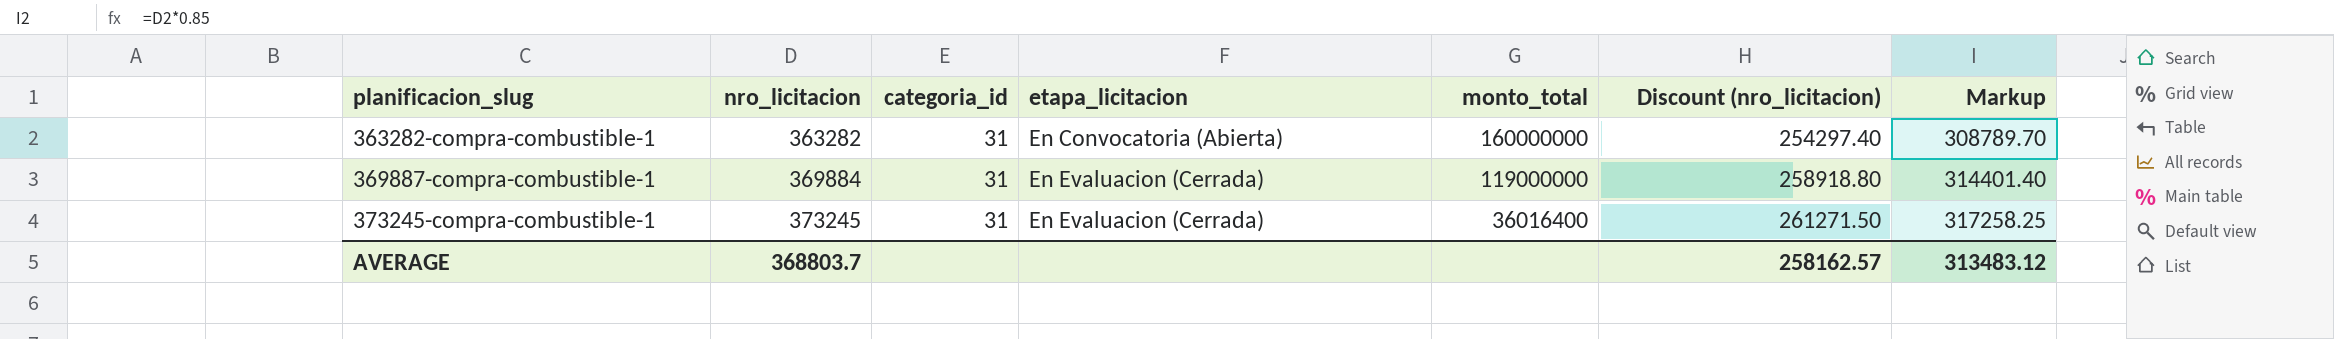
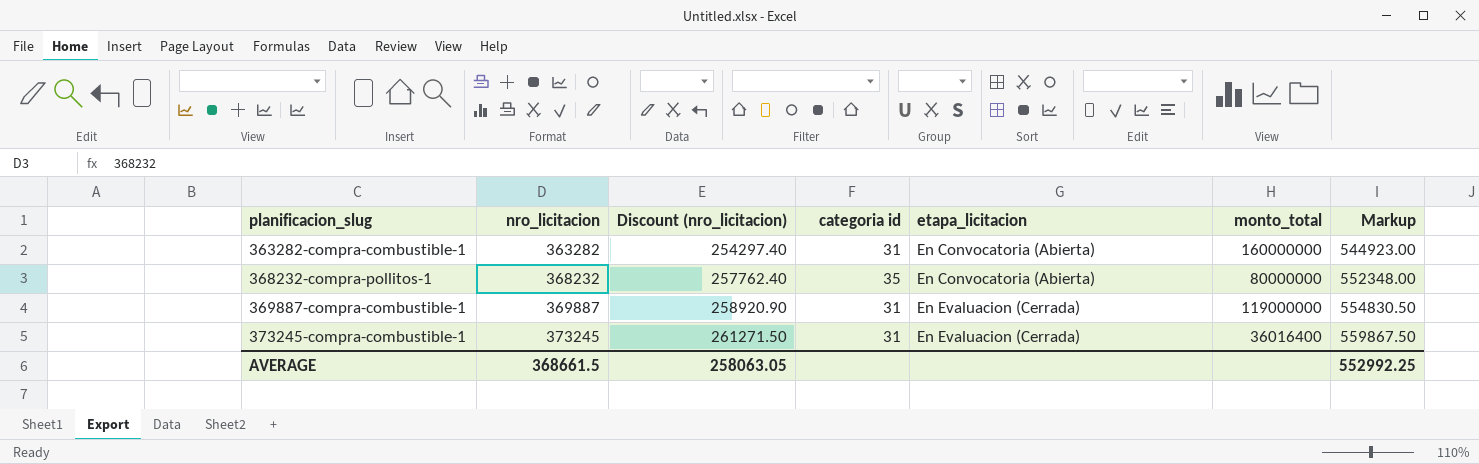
column Discount (nro_licitacion) | position: 6 -> 3
column name: categoria_id -> categoria id
column Markup | formula: [nro_licitacion] * 0.85 -> [nro_licitacion] * 1.5
row 368232-compra-pollitos-1: none -> 368232 | 257762.40 | 35 | En Convocatoria (Abierta) | 80000000 | 552348.00
369887-compra-combustible-1 | nro_licitacion: 369884 -> 369887
369887-compra-combustible-1 | Discount (nro_licitacion): 258918.80 -> 258920.90
AVERAGE | nro_licitacion: 368803.7 -> 368661.5
AVERAGE | Discount (nro_licitacion): 258162.57 -> 258063.05
AVERAGE | Markup: 313483.12 -> 552992.25

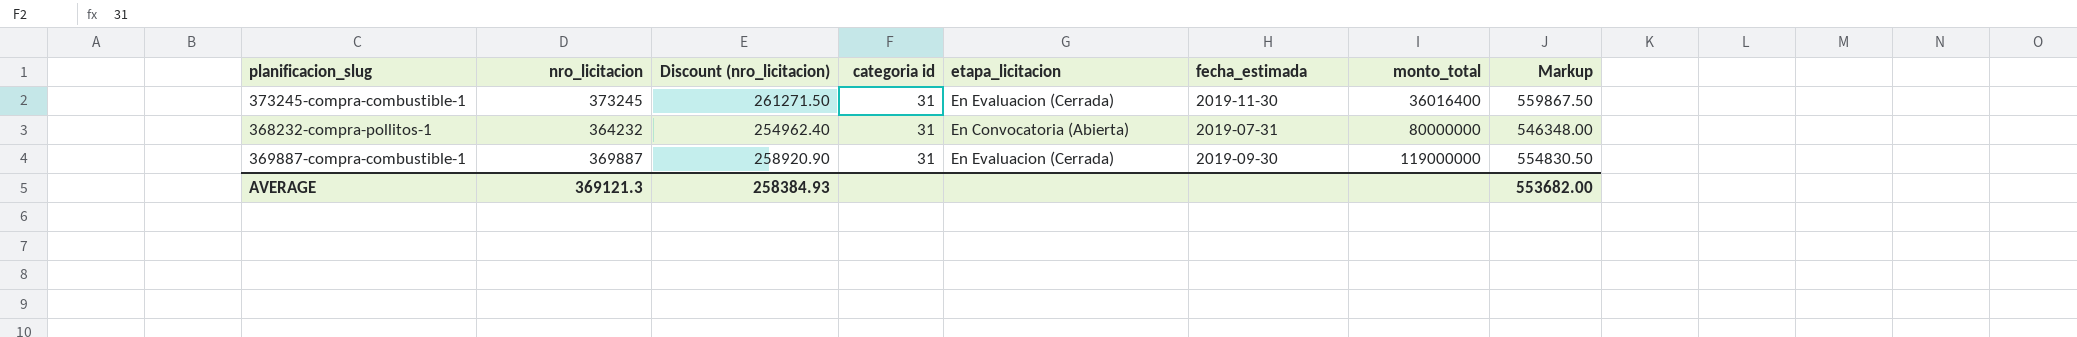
row order: planificacion_slug ascending -> monto_total ascending
column fecha_estimada | position: none -> 6
row 363282-compra-combustible-1: 363282 | 254297.40 | 31 | En Convocatoria (Abierta) | 160000000 | 544923.00 -> none
368232-compra-pollitos-1 | nro_licitacion: 368232 -> 364232
368232-compra-pollitos-1 | Discount (nro_licitacion): 257762.40 -> 254962.40
368232-compra-pollitos-1 | categoria id: 35 -> 31
368232-compra-pollitos-1 | Markup: 552348.00 -> 546348.00
AVERAGE | nro_licitacion: 368661.5 -> 369121.3
AVERAGE | Discount (nro_licitacion): 258063.05 -> 258384.93
AVERAGE | Markup: 552992.25 -> 553682.00

